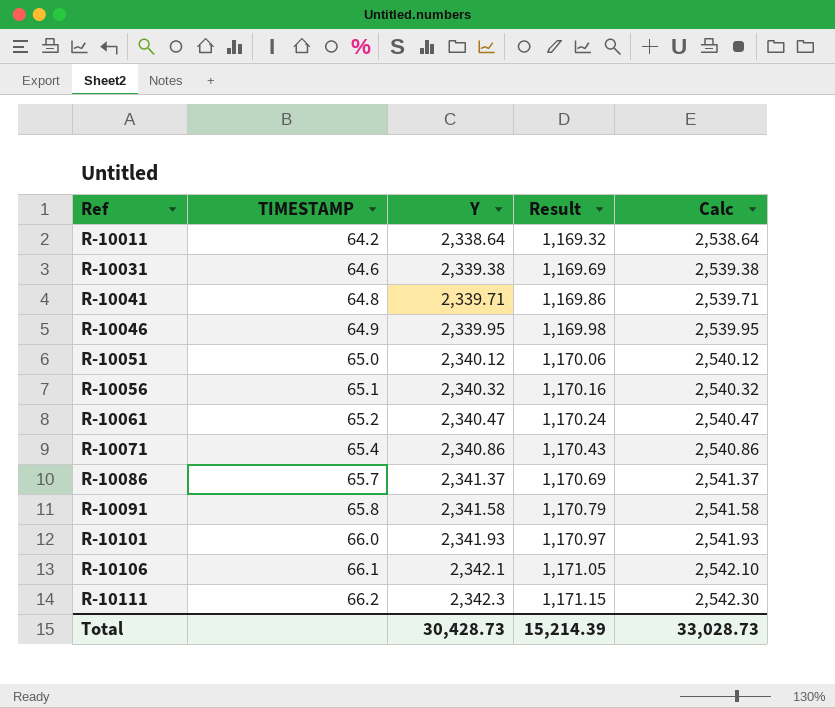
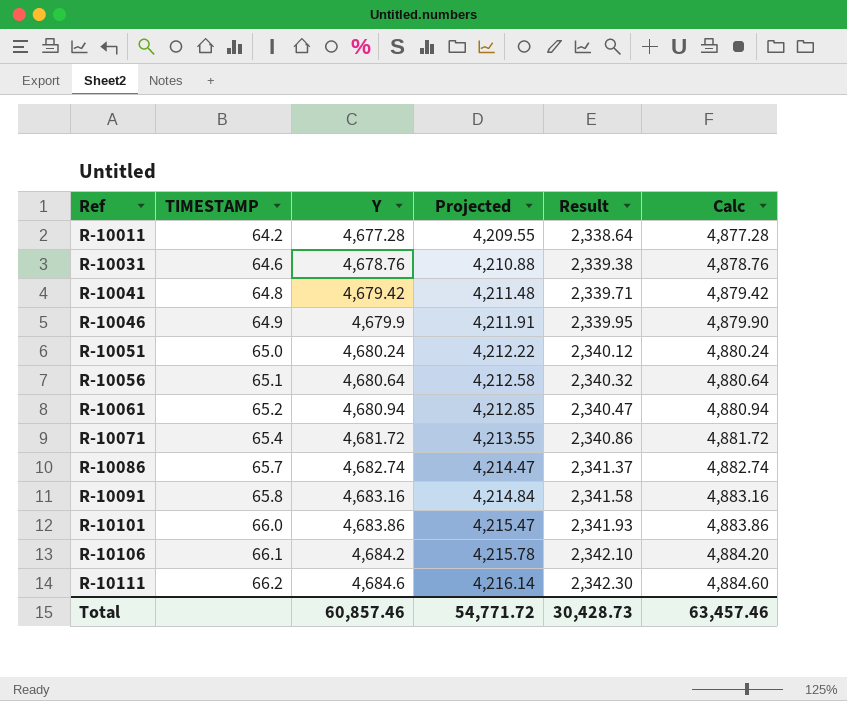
column Projected | formula: none -> [Y] * 0.9
R-10011 | Y: 2,338.64 -> 4,677.28
R-10011 | Result: 1,169.32 -> 2,338.64
R-10011 | Calc: 2,538.64 -> 4,877.28
R-10031 | Y: 2,339.38 -> 4,678.76
R-10031 | Result: 1,169.69 -> 2,339.38
R-10031 | Calc: 2,539.38 -> 4,878.76
R-10041 | Y: 2,339.71 -> 4,679.42
R-10041 | Result: 1,169.86 -> 2,339.71
R-10041 | Calc: 2,539.71 -> 4,879.42
R-10046 | Y: 2,339.95 -> 4,679.9
R-10046 | Result: 1,169.98 -> 2,339.95
R-10046 | Calc: 2,539.95 -> 4,879.90
R-10051 | Y: 2,340.12 -> 4,680.24
R-10051 | Result: 1,170.06 -> 2,340.12
R-10051 | Calc: 2,540.12 -> 4,880.24
R-10056 | Y: 2,340.32 -> 4,680.64
R-10056 | Result: 1,170.16 -> 2,340.32
R-10056 | Calc: 2,540.32 -> 4,880.64
R-10061 | Y: 2,340.47 -> 4,680.94
R-10061 | Result: 1,170.24 -> 2,340.47
R-10061 | Calc: 2,540.47 -> 4,880.94
R-10071 | Y: 2,340.86 -> 4,681.72
R-10071 | Result: 1,170.43 -> 2,340.86
R-10071 | Calc: 2,540.86 -> 4,881.72
R-10086 | Y: 2,341.37 -> 4,682.74
R-10086 | Result: 1,170.69 -> 2,341.37
R-10086 | Calc: 2,541.37 -> 4,882.74
R-10091 | Y: 2,341.58 -> 4,683.16
R-10091 | Result: 1,170.79 -> 2,341.58
R-10091 | Calc: 2,541.58 -> 4,883.16
R-10101 | Y: 2,341.93 -> 4,683.86
R-10101 | Result: 1,170.97 -> 2,341.93
R-10101 | Calc: 2,541.93 -> 4,883.86
R-10106 | Y: 2,342.1 -> 4,684.2
R-10106 | Result: 1,171.05 -> 2,342.10
R-10106 | Calc: 2,542.10 -> 4,884.20
R-10111 | Y: 2,342.3 -> 4,684.6
R-10111 | Result: 1,171.15 -> 2,342.30
R-10111 | Calc: 2,542.30 -> 4,884.60
Total | Y: 30,428.73 -> 60,857.46
Total | Result: 15,214.39 -> 30,428.73
Total | Calc: 33,028.73 -> 63,457.46

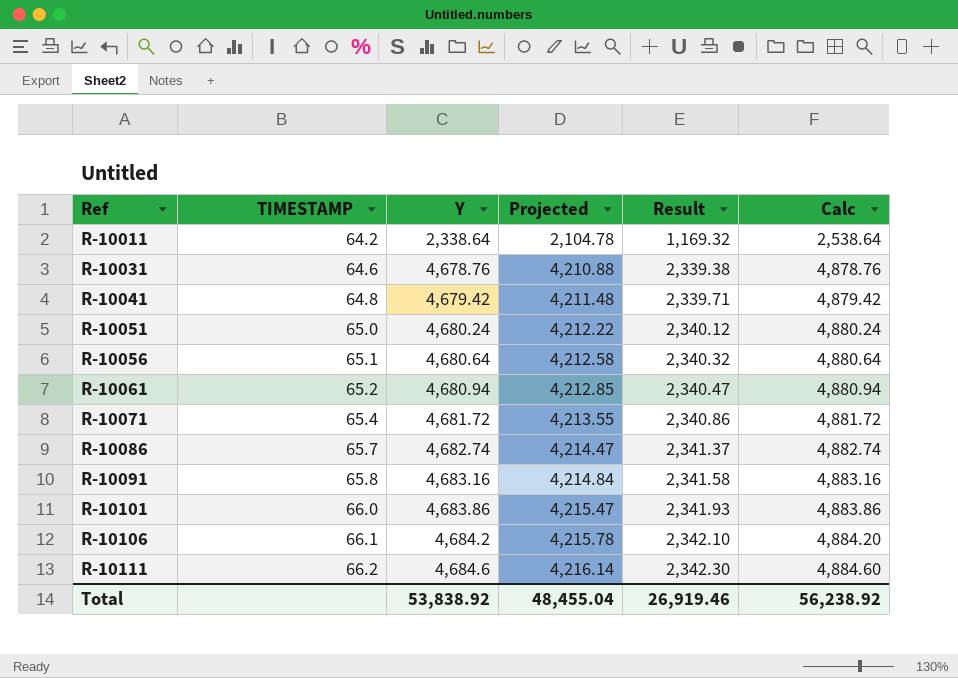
row R-10046: 64.9 | 4,679.9 | 4,211.91 | 2,339.95 | 4,879.90 -> none
R-10011 | Y: 4,677.28 -> 2,338.64
R-10011 | Projected: 4,209.55 -> 2,104.78
R-10011 | Result: 2,338.64 -> 1,169.32
R-10011 | Calc: 4,877.28 -> 2,538.64
Total | Y: 60,857.46 -> 53,838.92
Total | Projected: 54,771.72 -> 48,455.04
Total | Result: 30,428.73 -> 26,919.46
Total | Calc: 63,457.46 -> 56,238.92

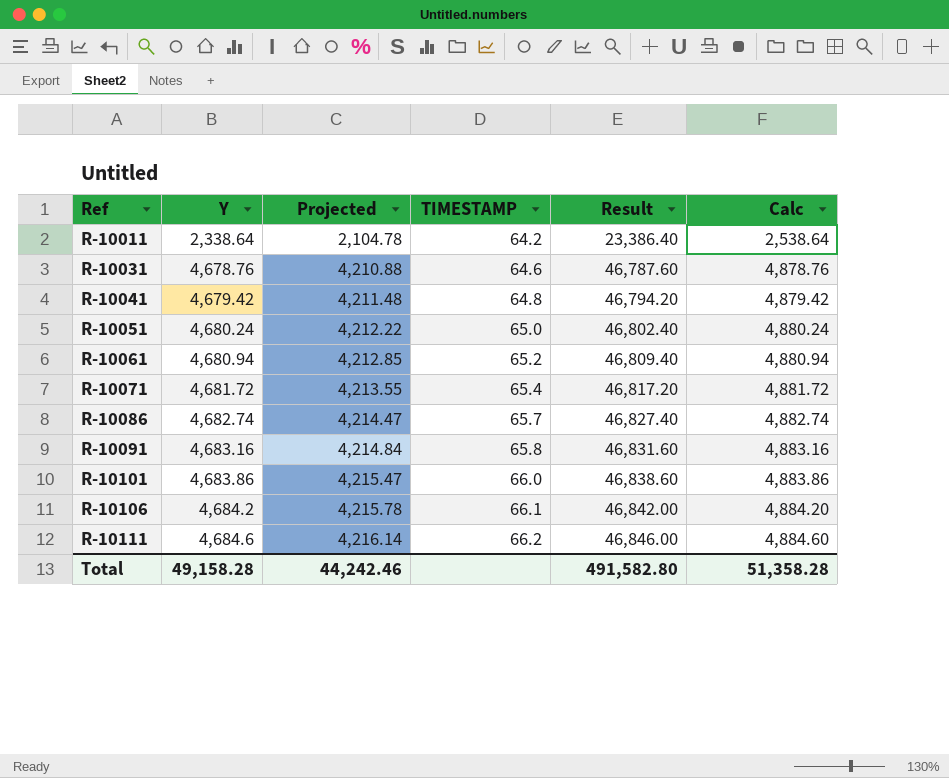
column TIMESTAMP | position: 2 -> 4
column Result | formula: [Y] * 0.5 -> [Y] * 10
row R-10056: 65.1 | 4,680.64 | 4,212.58 | 2,340.32 | 4,880.64 -> none
Total | Y: 53,838.92 -> 49,158.28
Total | Projected: 48,455.04 -> 44,242.46
Total | Result: 26,919.46 -> 491,582.80
Total | Calc: 56,238.92 -> 51,358.28

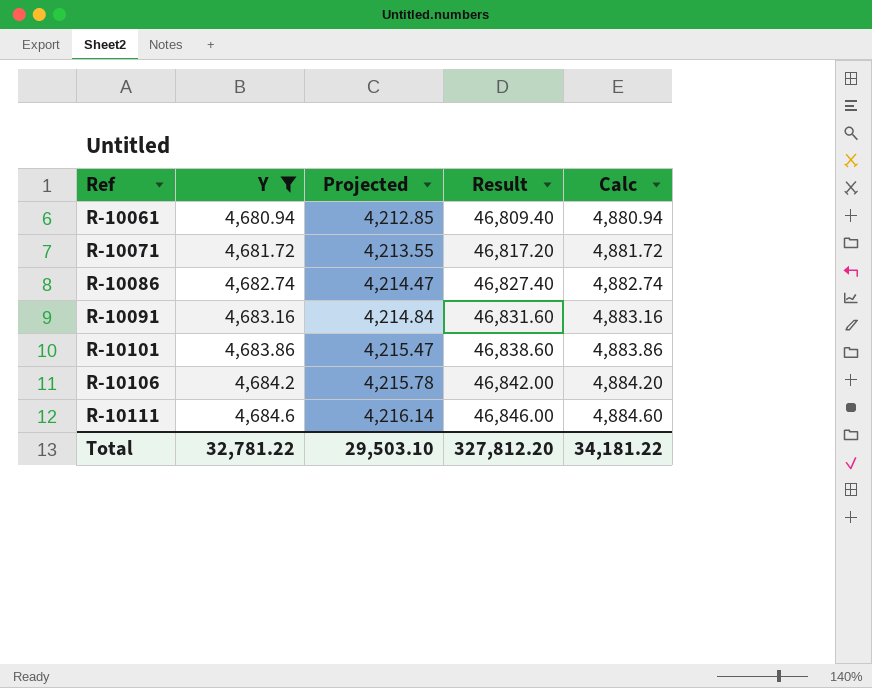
filter: none -> Y >= 4,680.94
column TIMESTAMP | position: 4 -> none
Total | Y: 49,158.28 -> 32,781.22
Total | Projected: 44,242.46 -> 29,503.10
Total | Result: 491,582.80 -> 327,812.20
Total | Calc: 51,358.28 -> 34,181.22

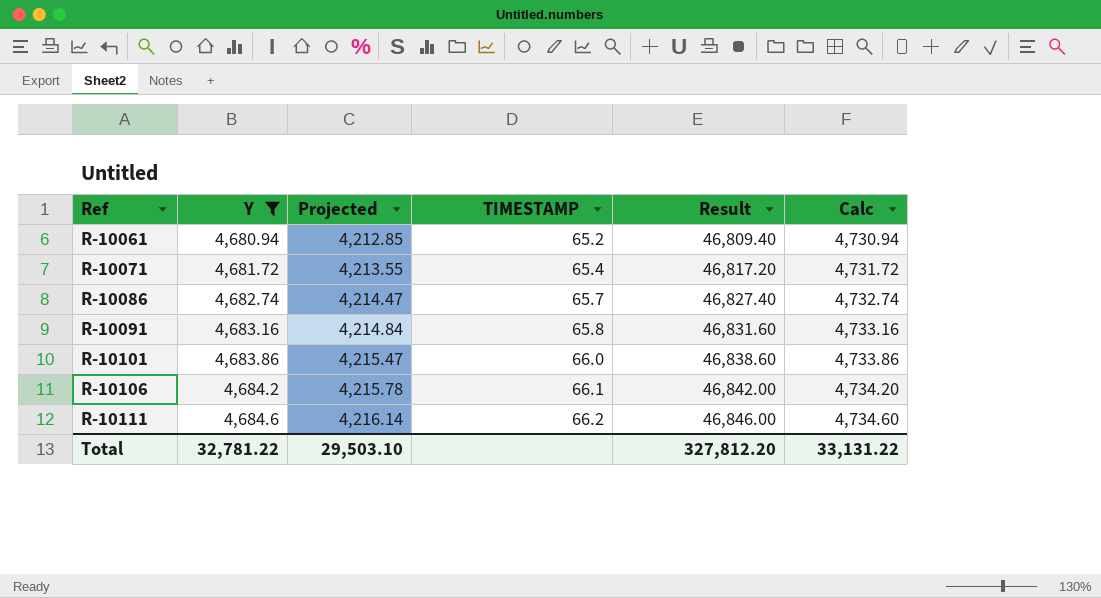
column TIMESTAMP | position: none -> 4
column Calc | formula: [Y] + 200 -> [Y] + 50
Total | Calc: 34,181.22 -> 33,131.22

